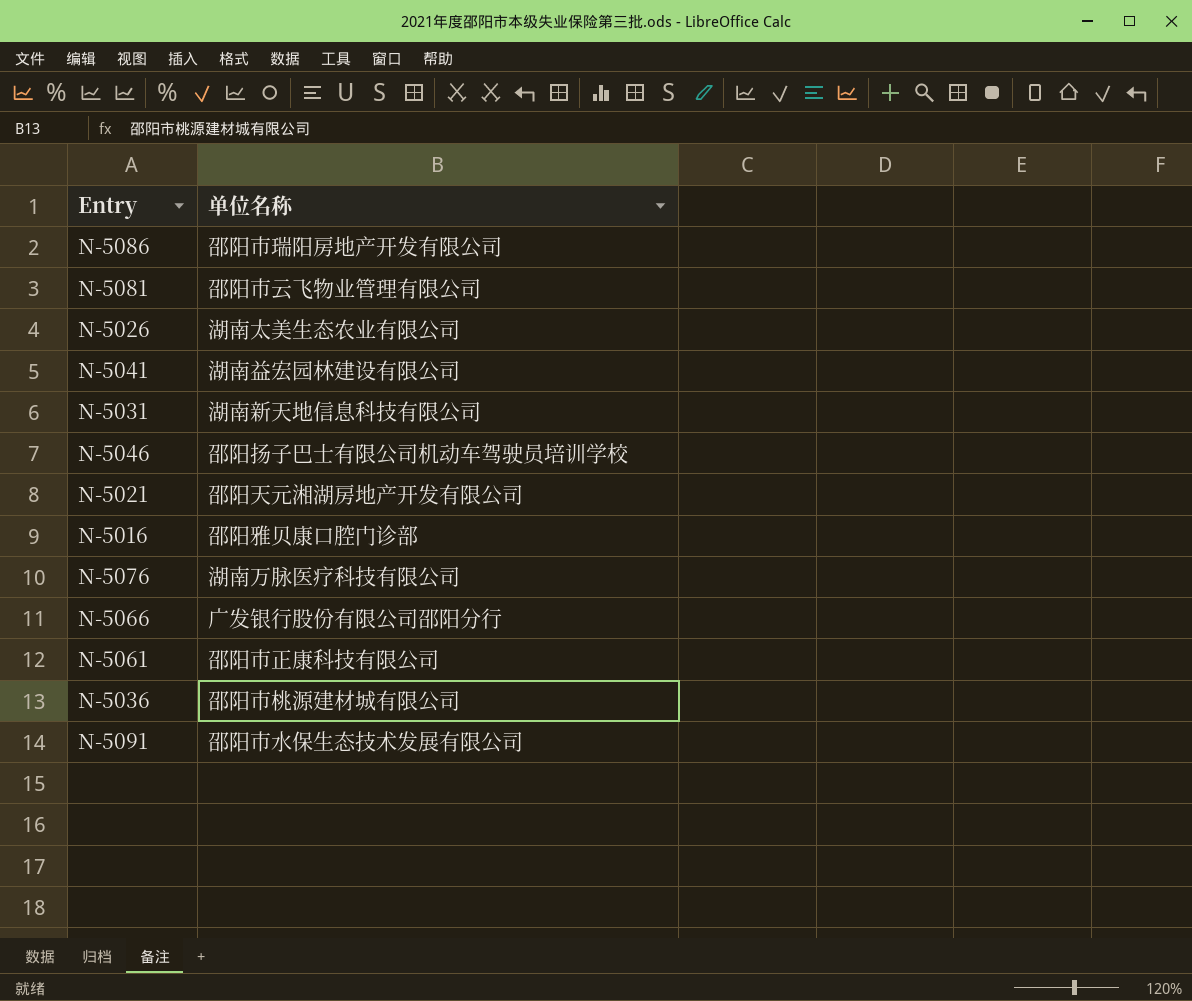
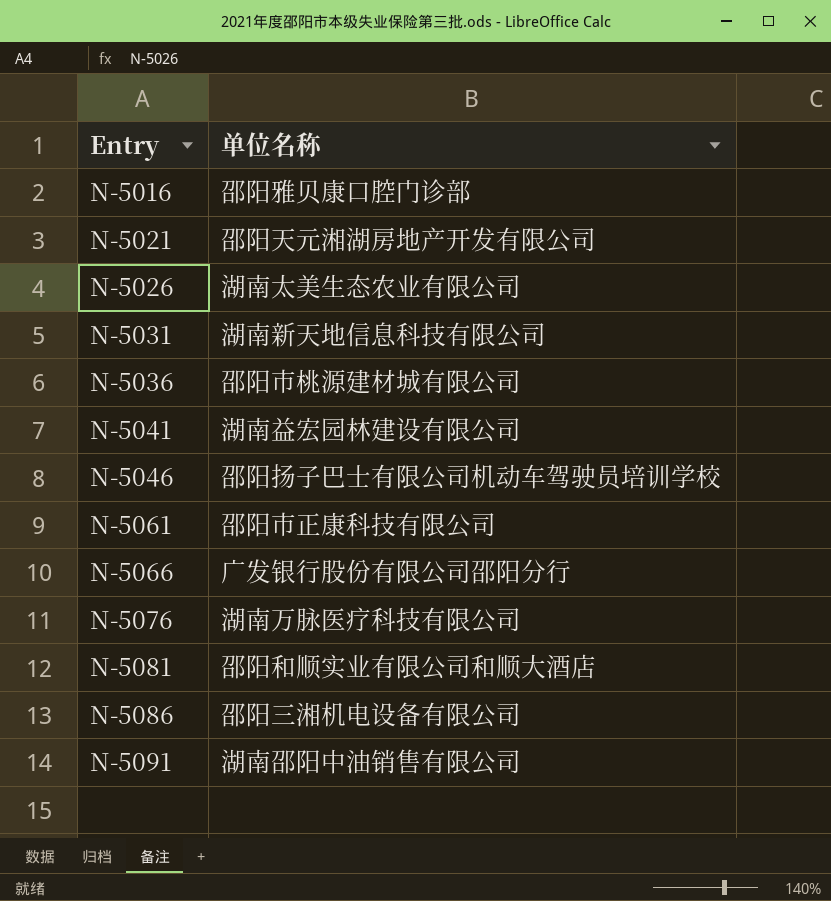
row order: none -> Entry ascending
N-5081 | 单位名称: 邵阳市云飞物业管理有限公司 -> 邵阳和顺实业有限公司和顺大酒店
N-5086 | 单位名称: 邵阳市瑞阳房地产开发有限公司 -> 邵阳三湘机电设备有限公司
N-5091 | 单位名称: 邵阳市水保生态技术发展有限公司 -> 湖南邵阳中油销售有限公司

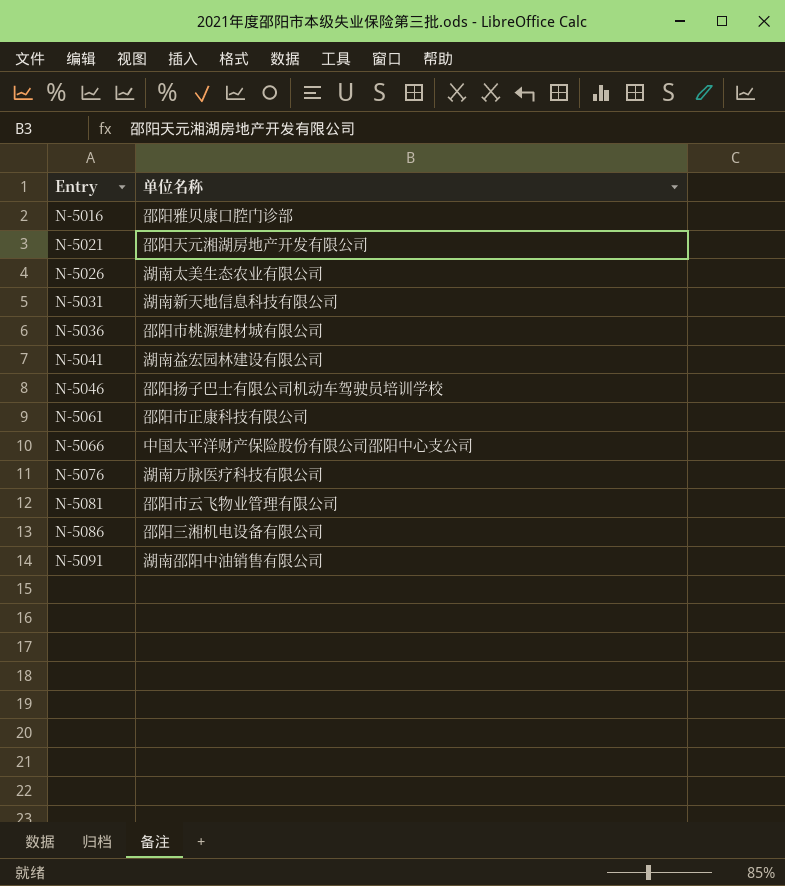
N-5066 | 单位名称: 广发银行股份有限公司邵阳分行 -> 中国太平洋财产保险股份有限公司邵阳中心支公司
N-5081 | 单位名称: 邵阳和顺实业有限公司和顺大酒店 -> 邵阳市云飞物业管理有限公司

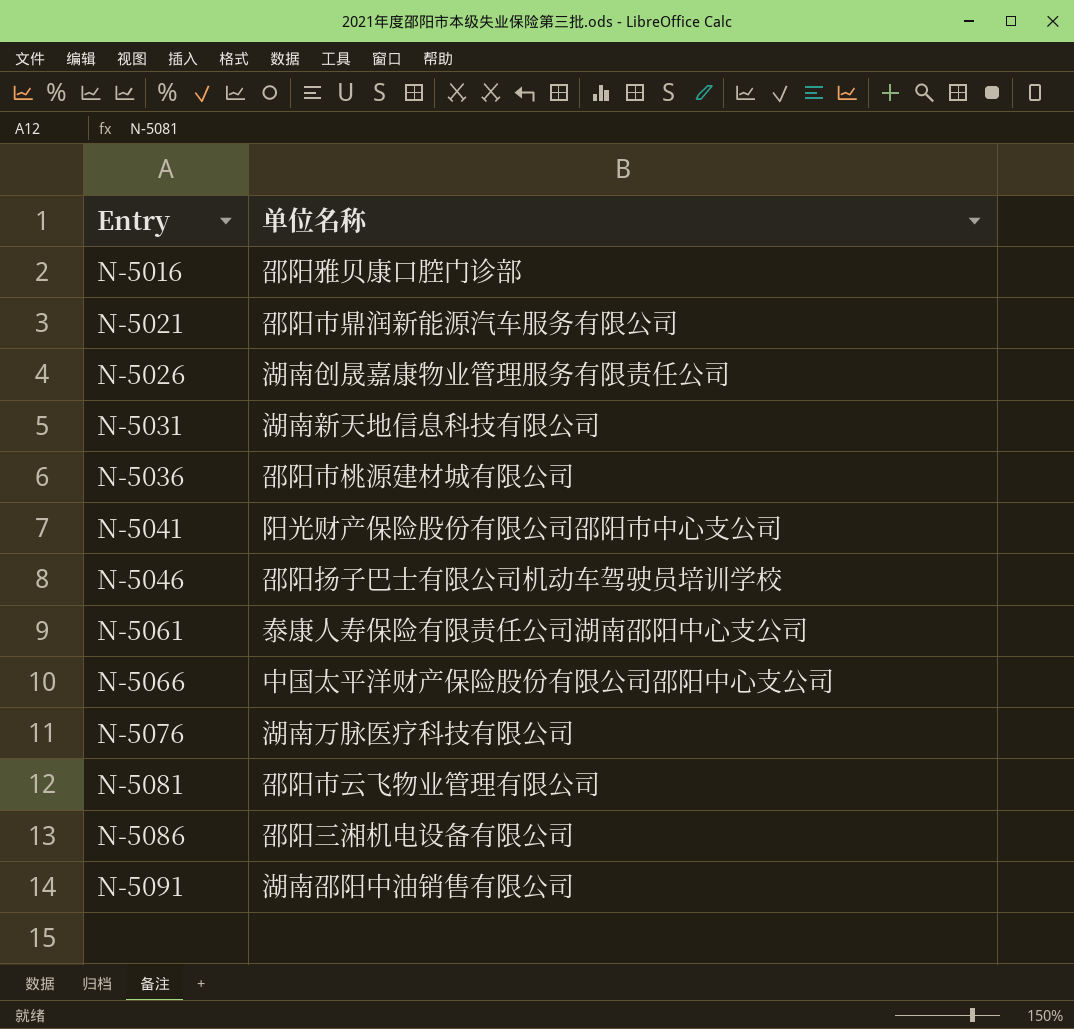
N-5021 | 单位名称: 邵阳天元湘湖房地产开发有限公司 -> 邵阳市鼎润新能源汽车服务有限公司
N-5026 | 单位名称: 湖南太美生态农业有限公司 -> 湖南创晟嘉康物业管理服务有限责任公司
N-5041 | 单位名称: 湖南益宏园林建设有限公司 -> 阳光财产保险股份有限公司邵阳市中心支公司
N-5061 | 单位名称: 邵阳市正康科技有限公司 -> 泰康人寿保险有限责任公司湖南邵阳中心支公司

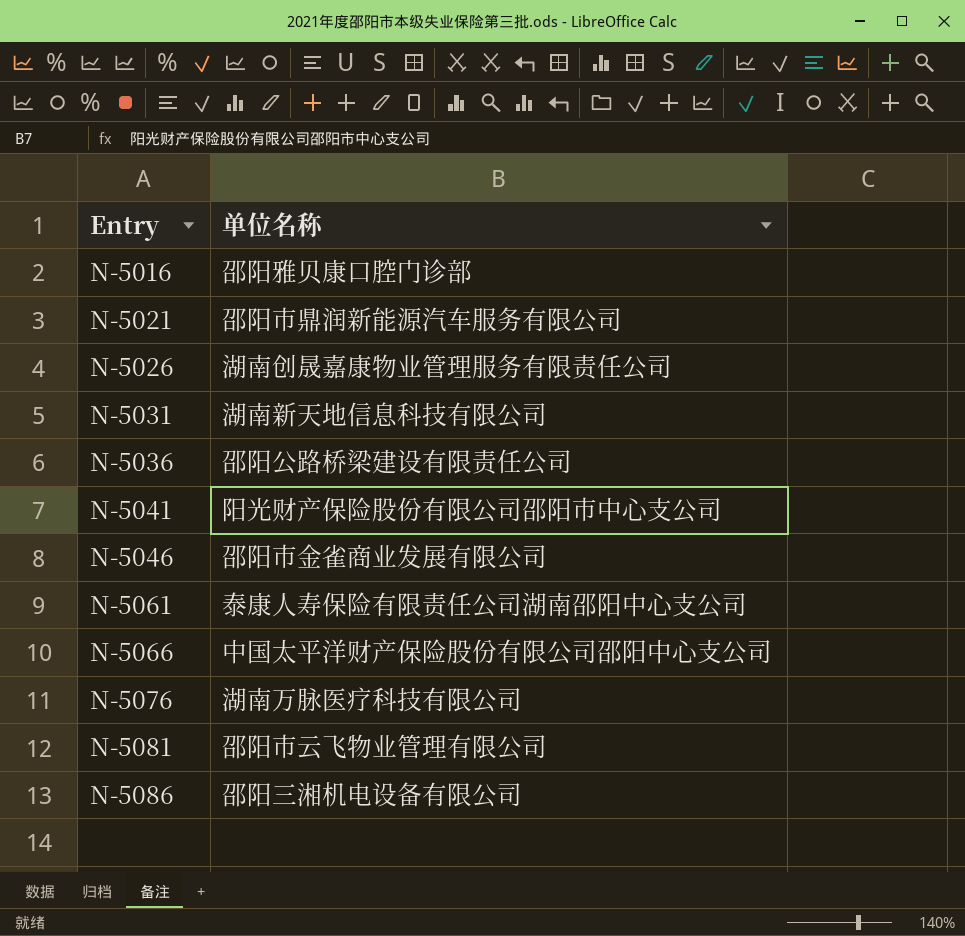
row N-5091: 湖南邵阳中油销售有限公司 -> none
N-5036 | 单位名称: 邵阳市桃源建材城有限公司 -> 邵阳公路桥梁建设有限责任公司
N-5046 | 单位名称: 邵阳扬子巴士有限公司机动车驾驶员培训学校 -> 邵阳市金雀商业发展有限公司

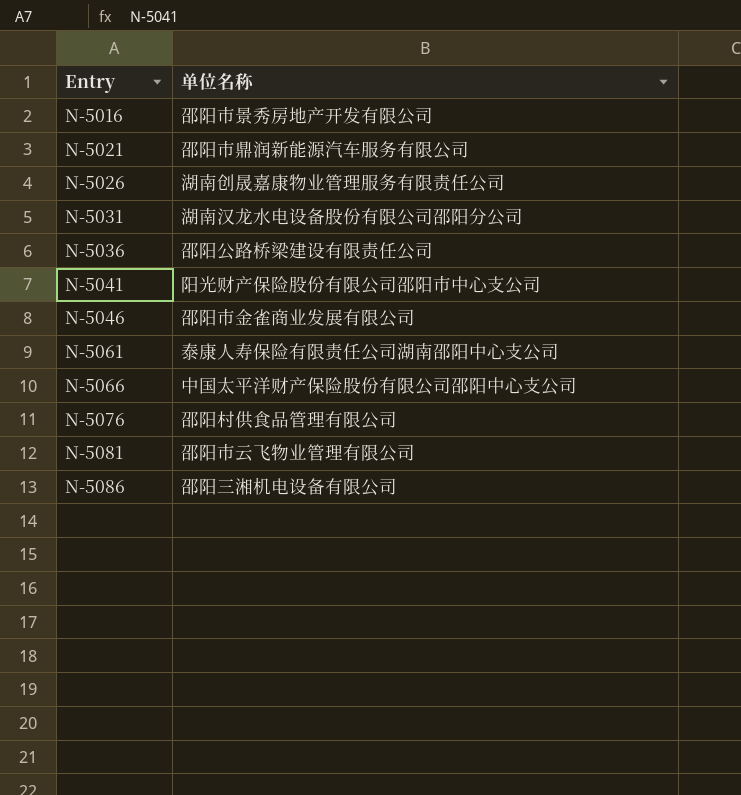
N-5016 | 单位名称: 邵阳雅贝康口腔门诊部 -> 邵阳市景秀房地产开发有限公司
N-5031 | 单位名称: 湖南新天地信息科技有限公司 -> 湖南汉龙水电设备股份有限公司邵阳分公司
N-5076 | 单位名称: 湖南万脉医疗科技有限公司 -> 邵阳村供食品管理有限公司

